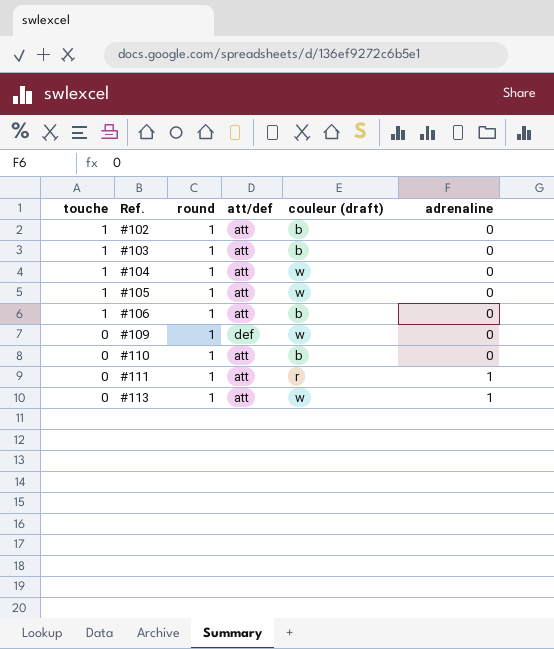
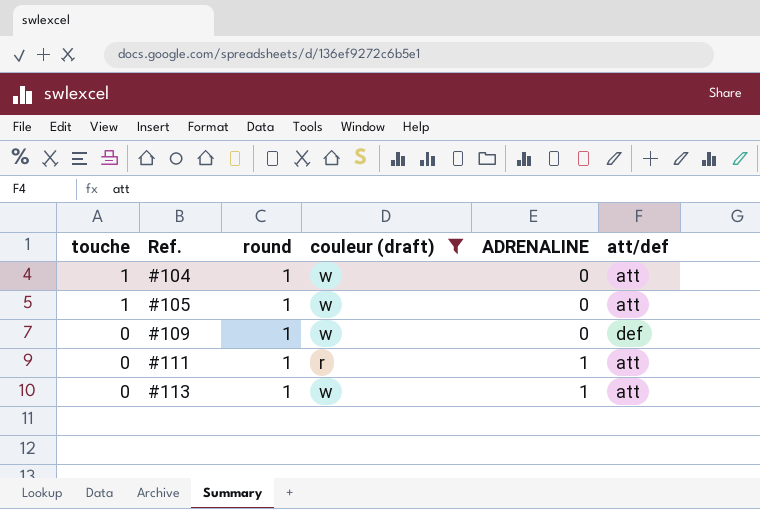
filter: none -> couleur (draft) != b
column name: adrenaline -> ADRENALINE
column att/def | position: 4 -> 6

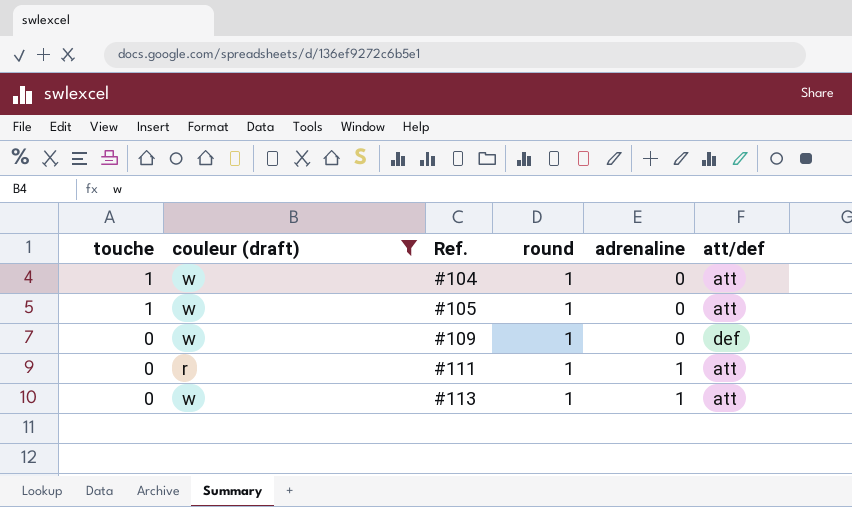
column couleur (draft) | position: 4 -> 2
column name: ADRENALINE -> adrenaline

